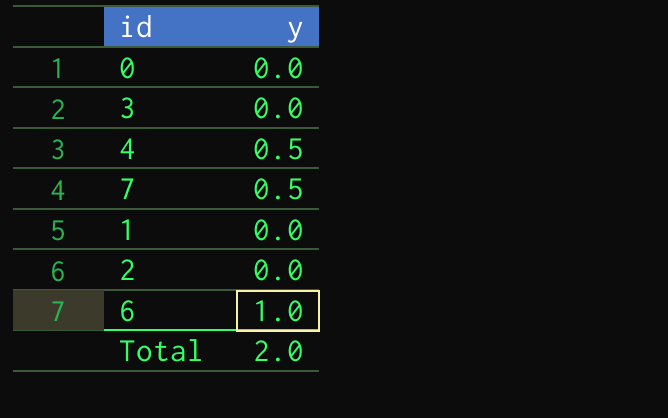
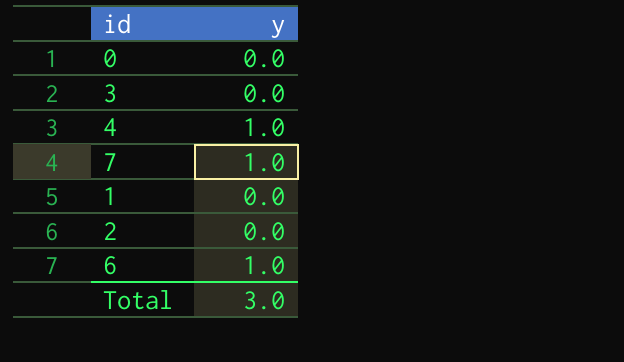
4 | y: 0.5 -> 1.0
7 | y: 0.5 -> 1.0
Total | y: 2.0 -> 3.0

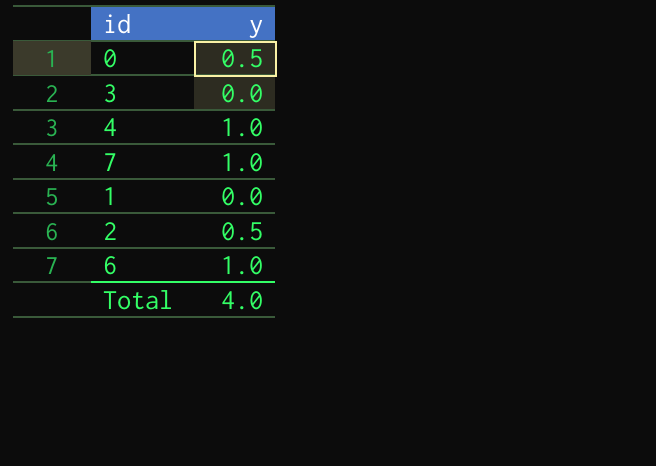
0 | y: 0.0 -> 0.5
2 | y: 0.0 -> 0.5
Total | y: 3.0 -> 4.0

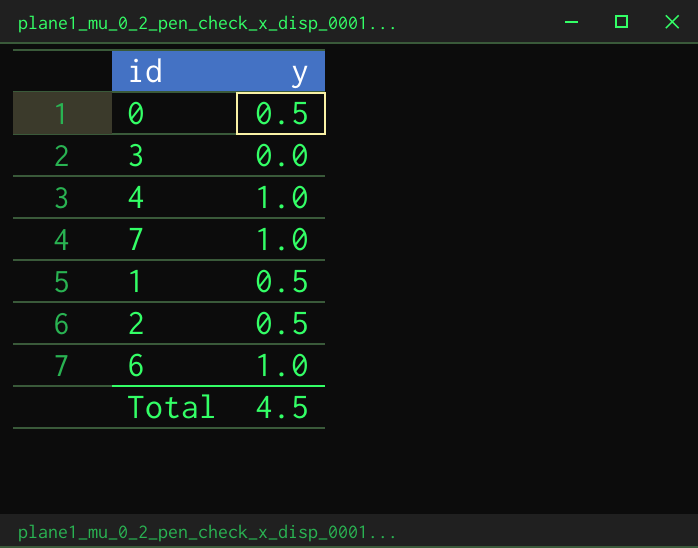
1 | y: 0.0 -> 0.5
Total | y: 4.0 -> 4.5

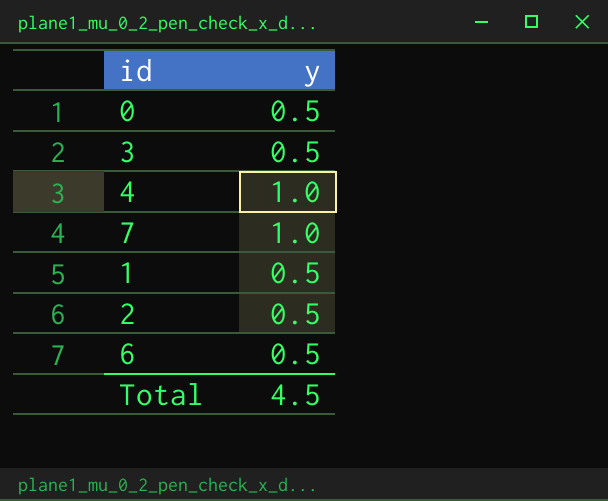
3 | y: 0.0 -> 0.5
6 | y: 1.0 -> 0.5

